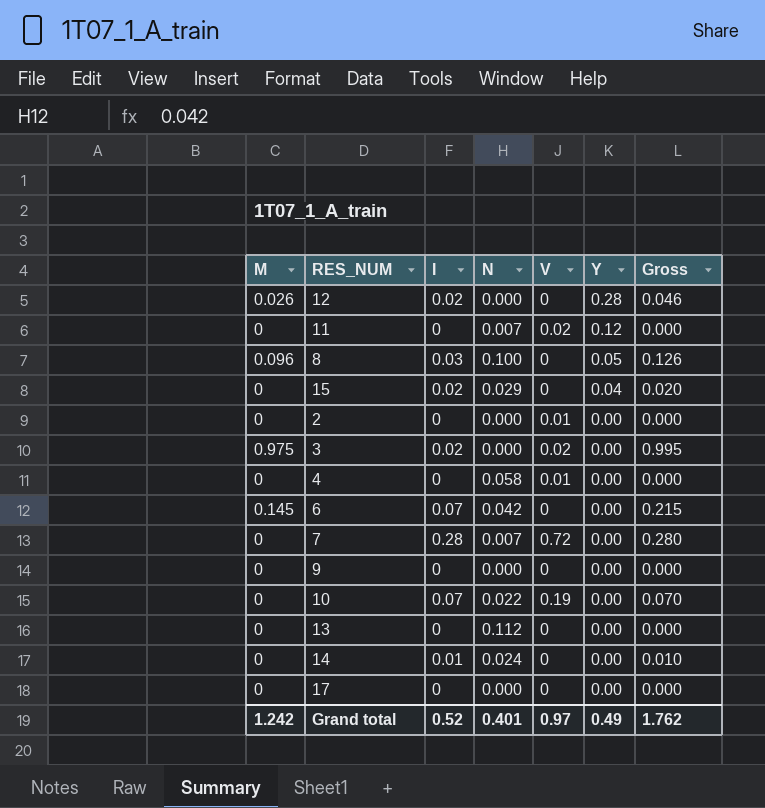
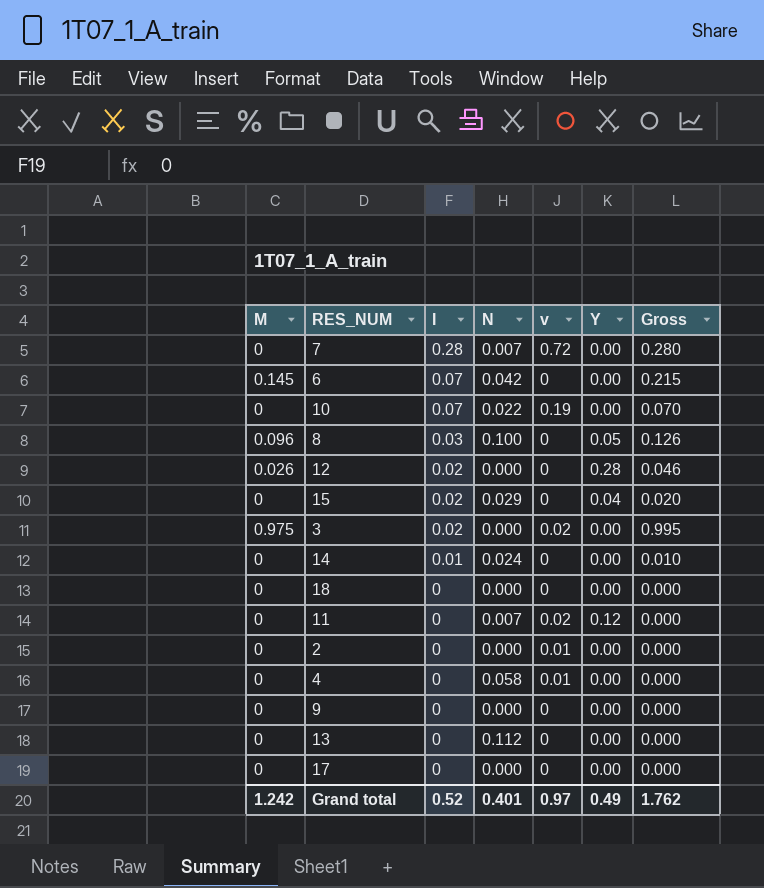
row order: Y descending -> I descending
column name: V -> v
row 18: none -> 0 | 0 | 0.000 | 0 | 0.00 | 0.000

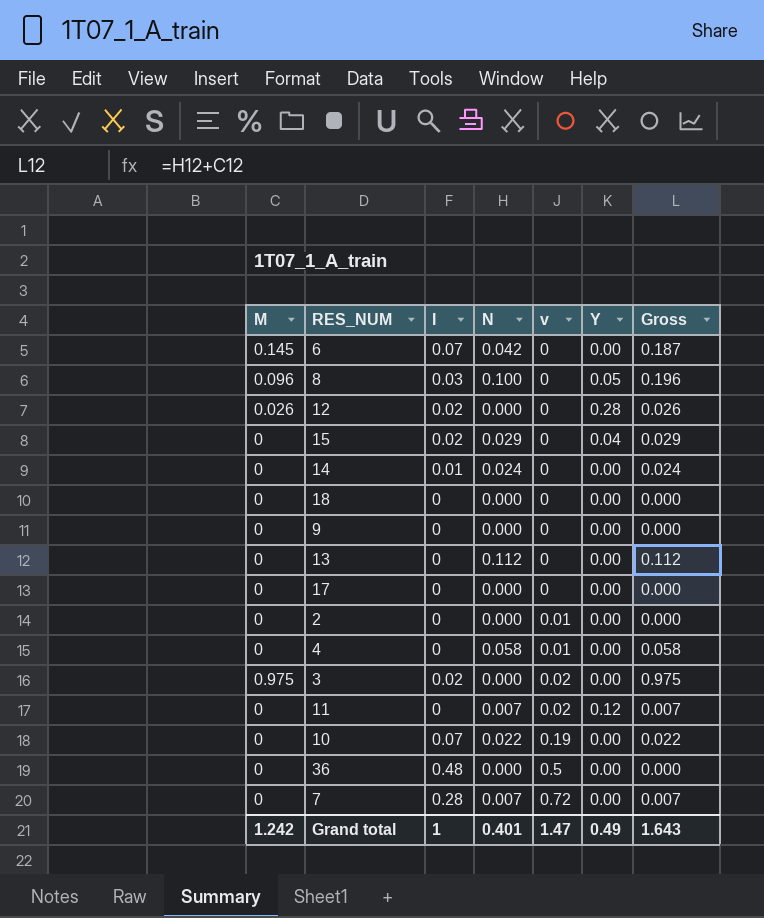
row order: I descending -> v ascending
column Gross | formula: [M] + [I] -> [M] + [N]
row 36: none -> 0 | 0.48 | 0.000 | 0.5 | 0.00 | 0.000
Grand total | I: 0.52 -> 1
Grand total | v: 0.97 -> 1.47
Grand total | Gross: 1.762 -> 1.643

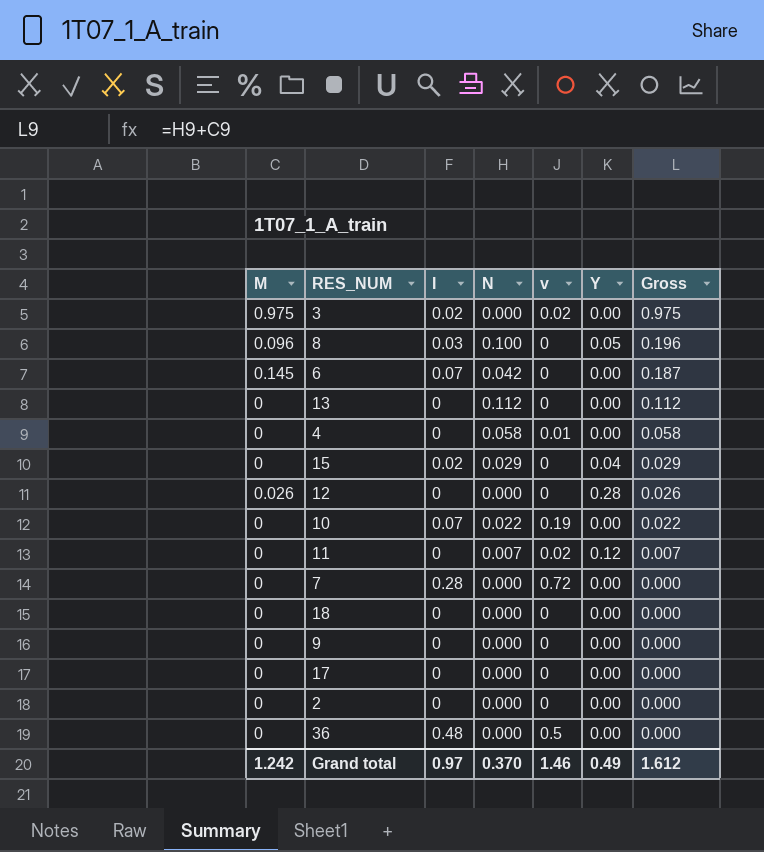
row order: v ascending -> Gross descending
row 14: 0 | 0.01 | 0.024 | 0 | 0.00 | 0.024 -> none
12 | I: 0.02 -> 0
7 | N: 0.007 -> 0.000
7 | Gross: 0.007 -> 0.000
2 | v: 0.01 -> 0
Grand total | I: 1 -> 0.97
Grand total | N: 0.401 -> 0.370
Grand total | v: 1.47 -> 1.46
Grand total | Gross: 1.643 -> 1.612

